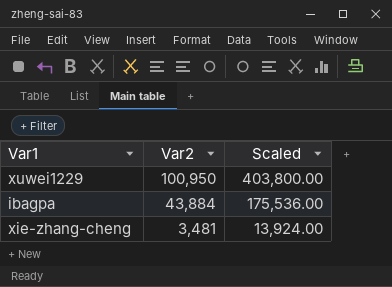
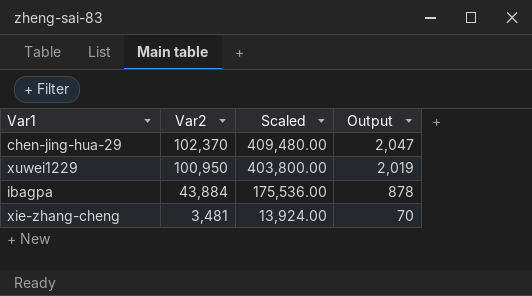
column Output | formula: none -> [Var2] * 0.02
row chen-jing-hua-29: none -> 102,370 | 409,480.00 | 2,047

